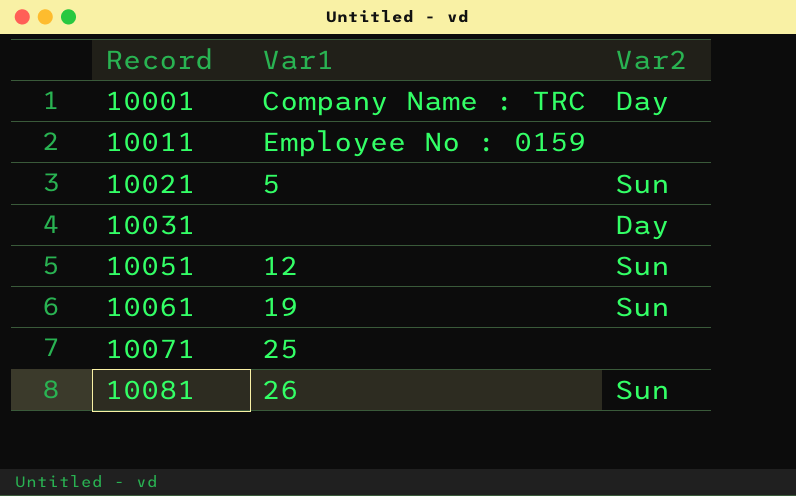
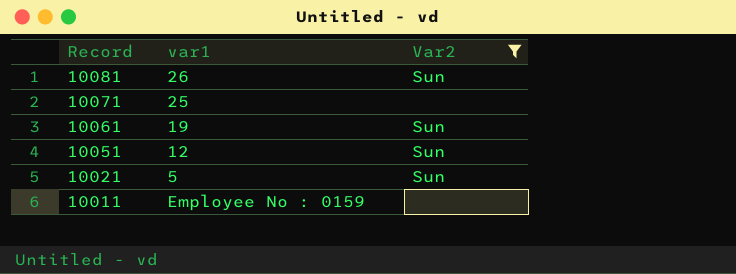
filter: none -> Var2 != Day
row order: Record ascending -> Record descending
column name: Var1 -> var1

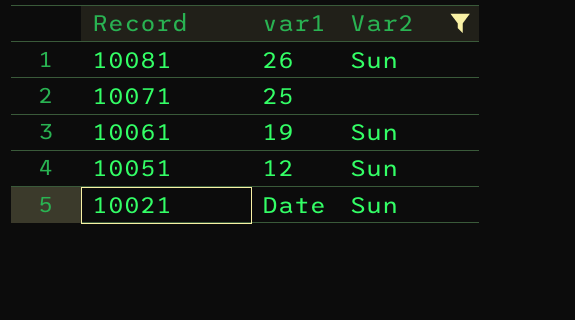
row 10011: Employee No : 0159 | none -> none
10021 | var1: 5 -> Date

